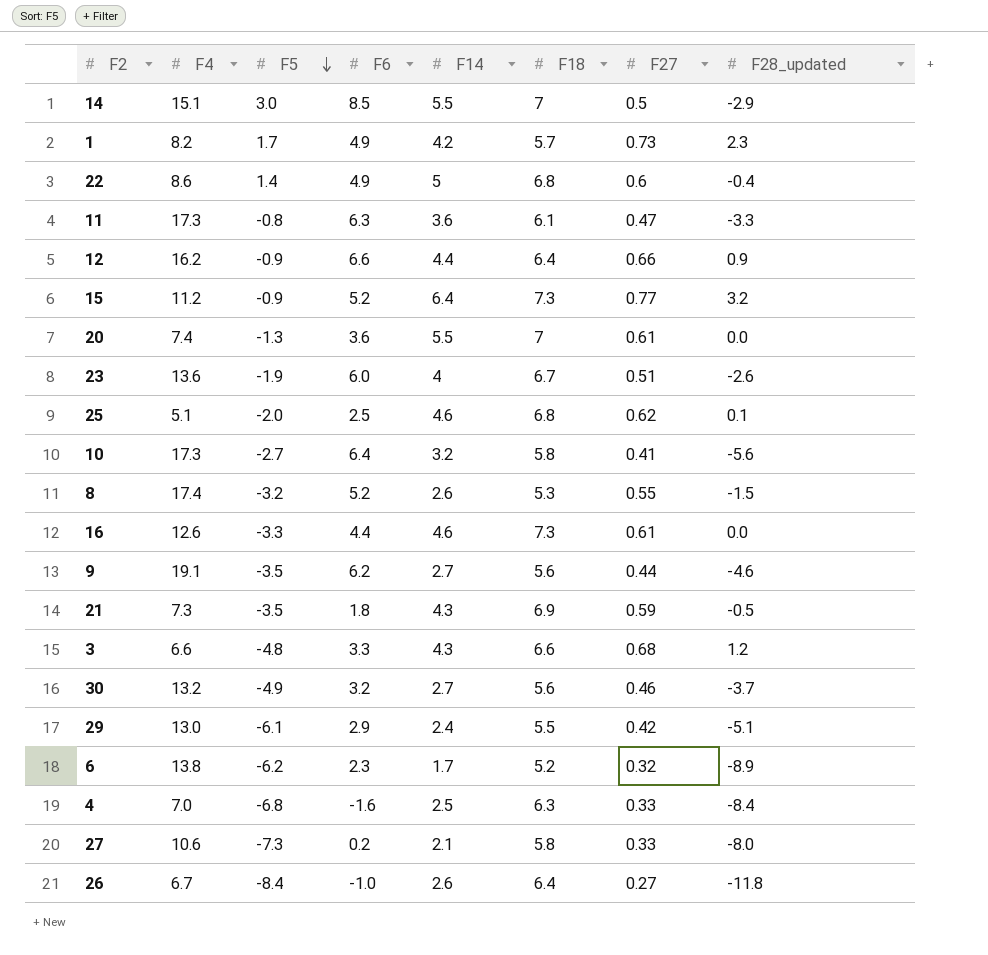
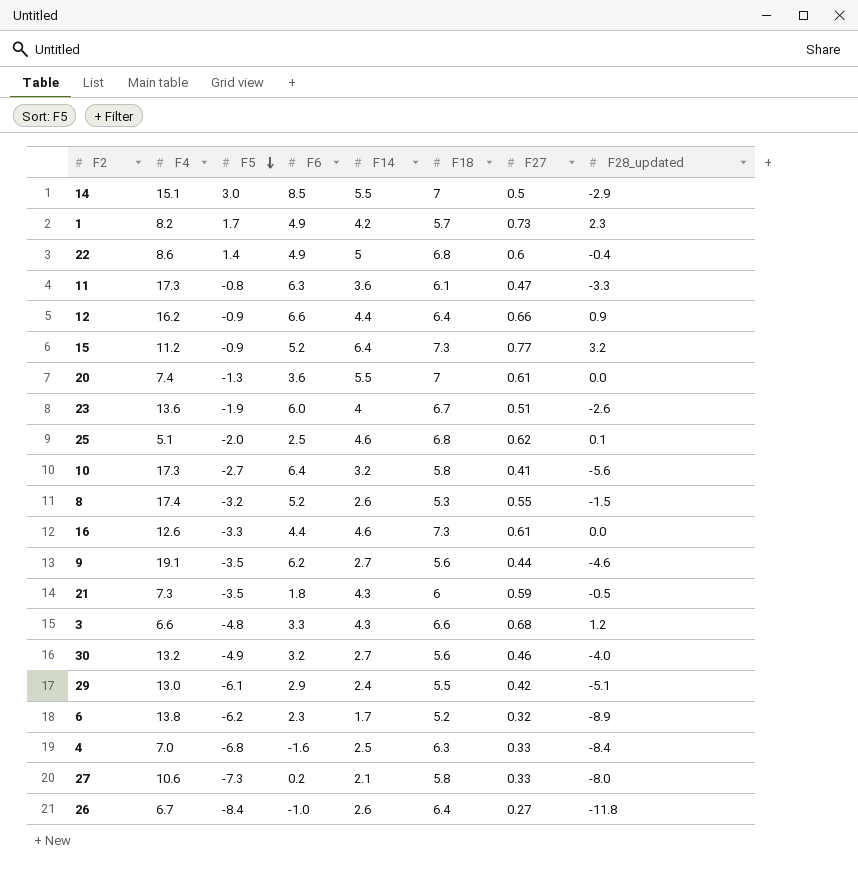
21 | F18: 6.9 -> 6
30 | F28_updated: -3.7 -> -4.0

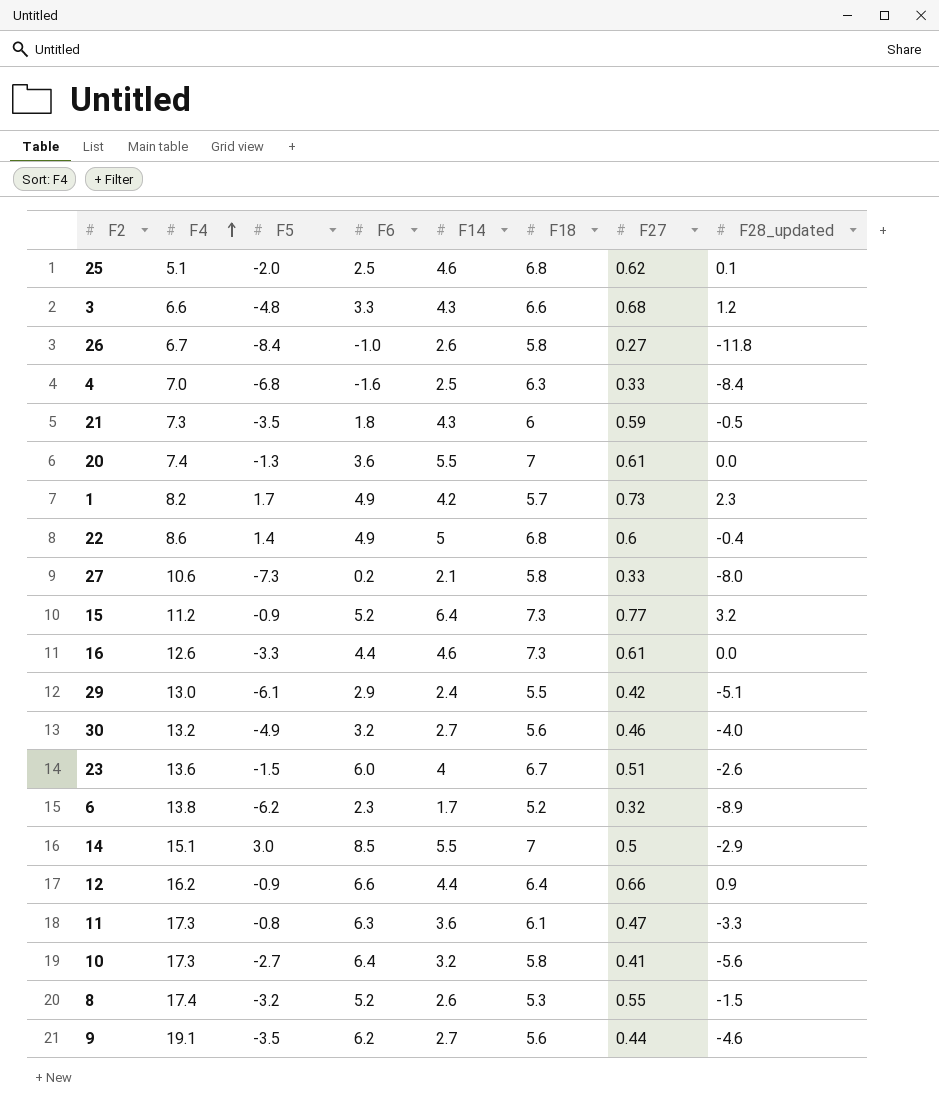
row order: F5 descending -> F4 ascending
26 | F18: 6.4 -> 5.8
23 | F5: -1.9 -> -1.5

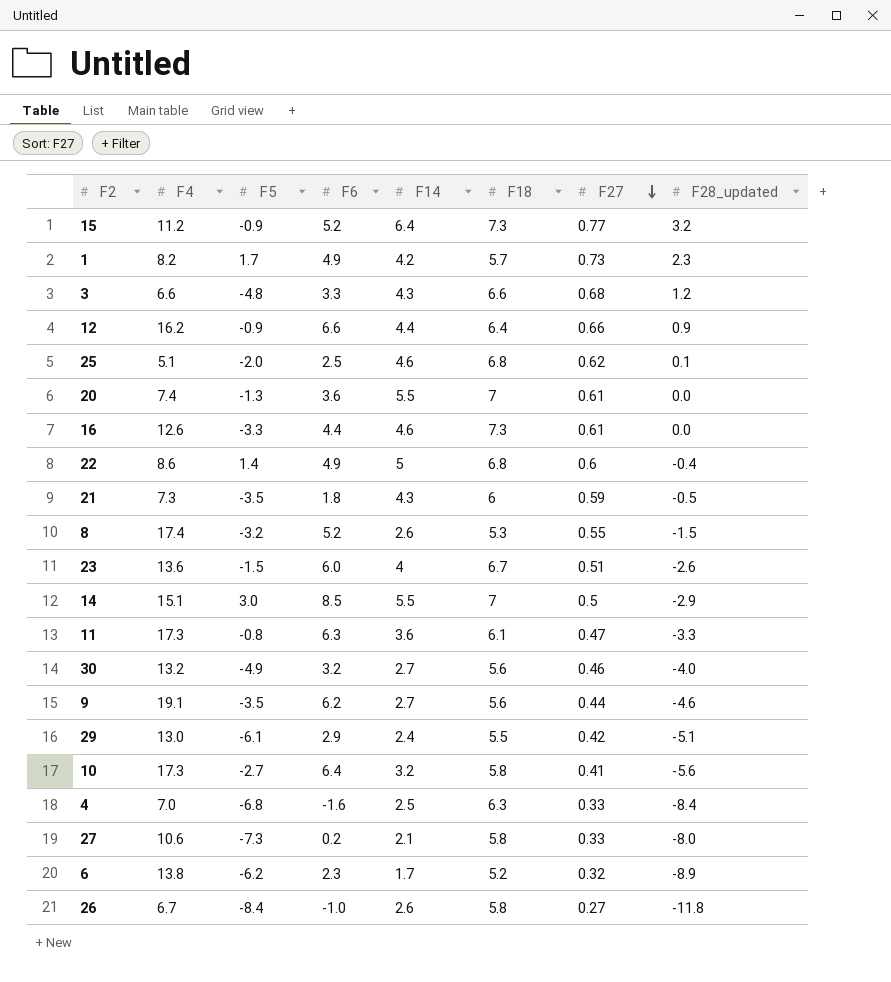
row order: F4 ascending -> F27 descending

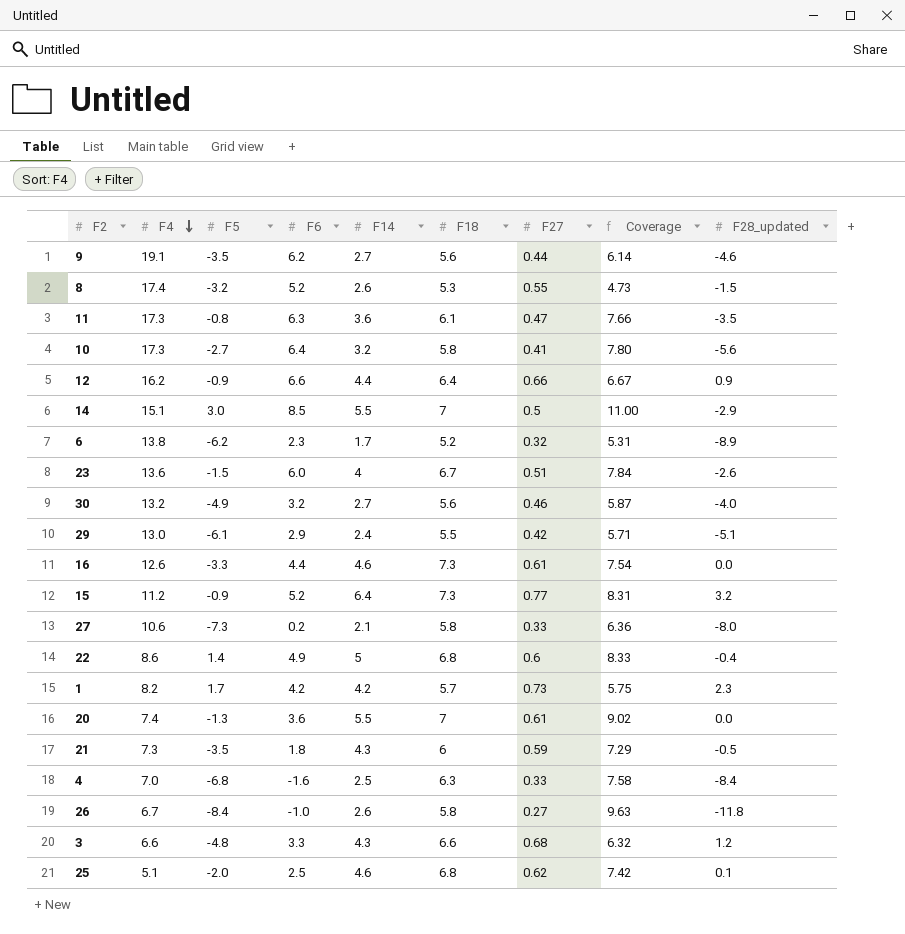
row order: F27 descending -> F4 descending
column Coverage | formula: none -> [F14] / [F27]
11 | F28_updated: -3.3 -> -3.5
1 | F6: 4.9 -> 4.2

